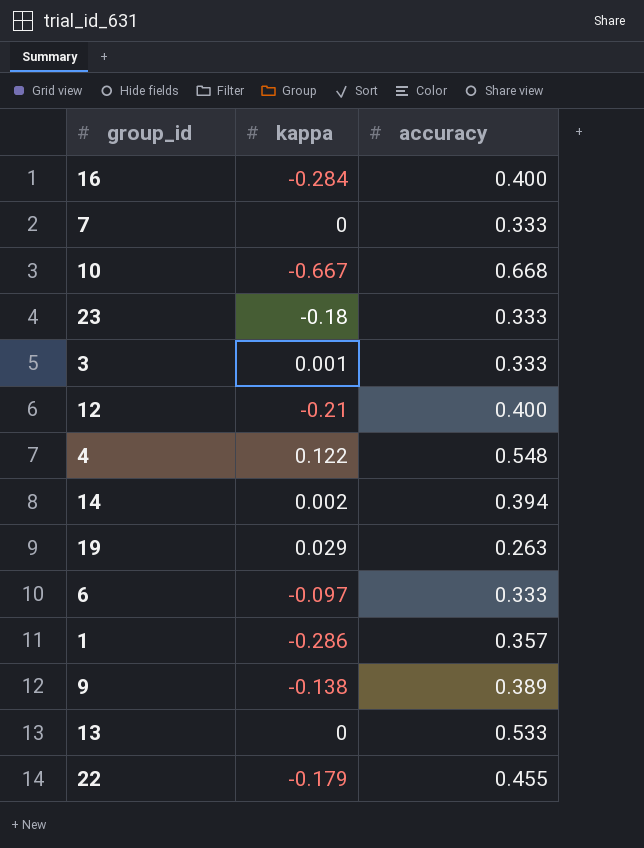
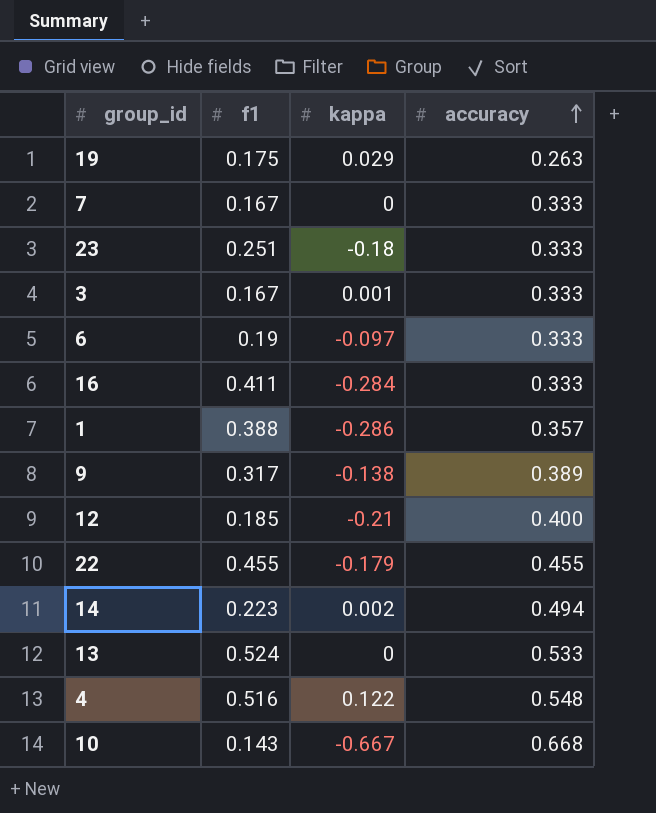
row order: none -> accuracy ascending
column f1 | position: none -> 2
16 | accuracy: 0.400 -> 0.333
14 | accuracy: 0.394 -> 0.494

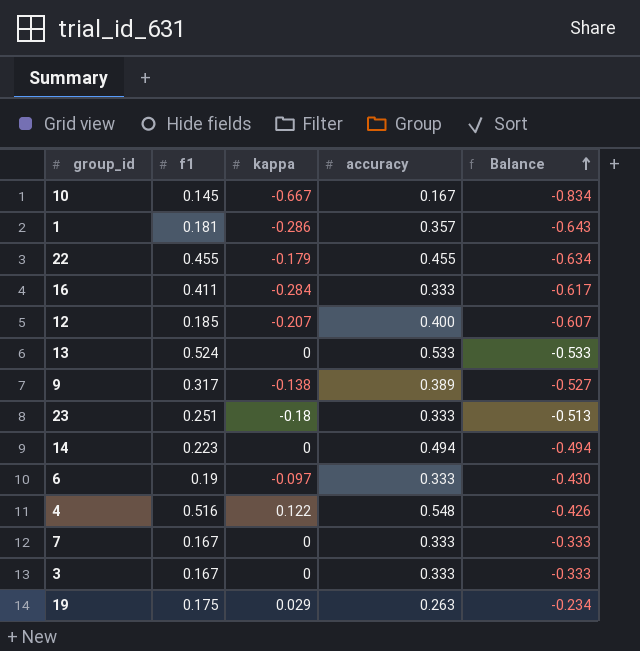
row order: accuracy ascending -> Balance ascending
column Balance | formula: none -> [kappa] - [accuracy]
10 | f1: 0.143 -> 0.145
10 | accuracy: 0.668 -> 0.167
1 | f1: 0.388 -> 0.181
12 | kappa: -0.21 -> -0.207
14 | kappa: 0.002 -> 0
3 | kappa: 0.001 -> 0

